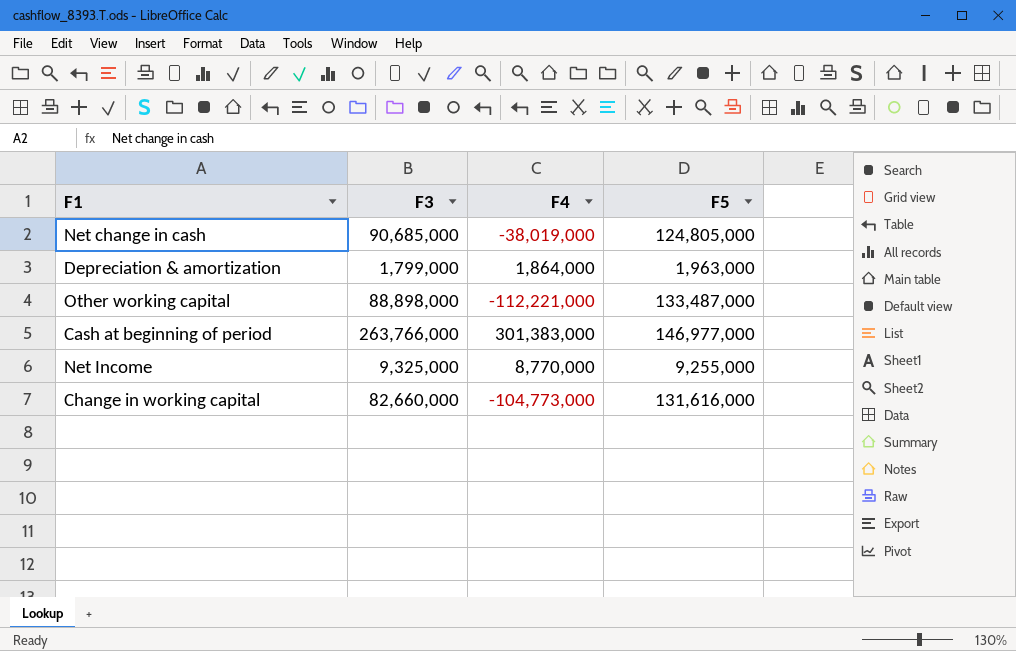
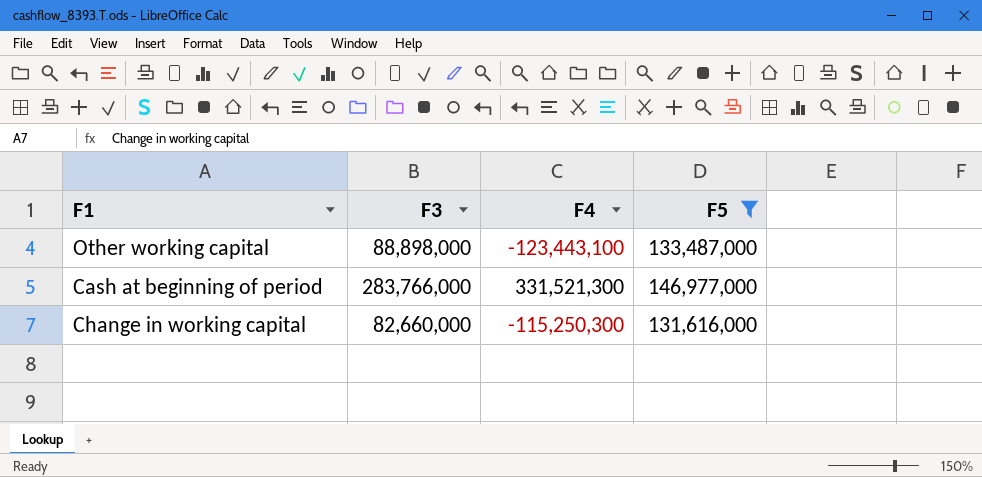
filter: none -> F5 >= 131,616,000
Other working capital | F4: -112,221,000 -> -123,443,100
Cash at beginning of period | F3: 263,766,000 -> 283,766,000
Cash at beginning of period | F4: 301,383,000 -> 331,521,300
Change in working capital | F4: -104,773,000 -> -115,250,300

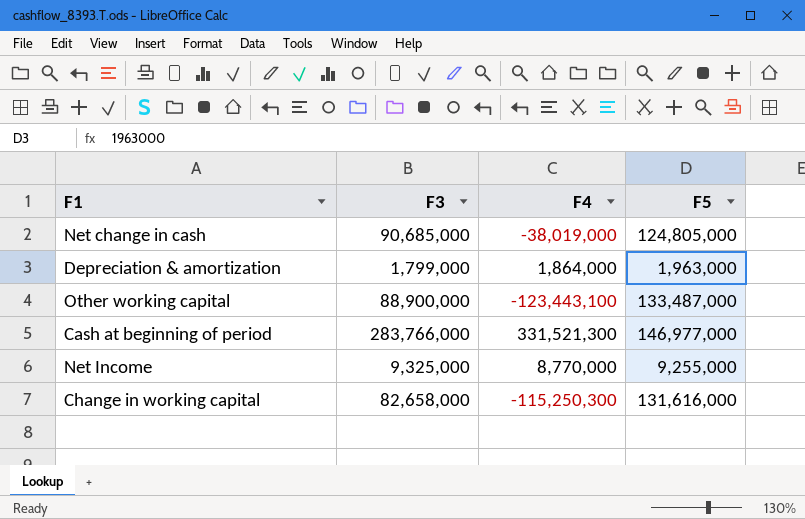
filter: F5 >= 131,616,000 -> none
Other working capital | F3: 88,898,000 -> 88,900,000
Change in working capital | F3: 82,660,000 -> 82,658,000

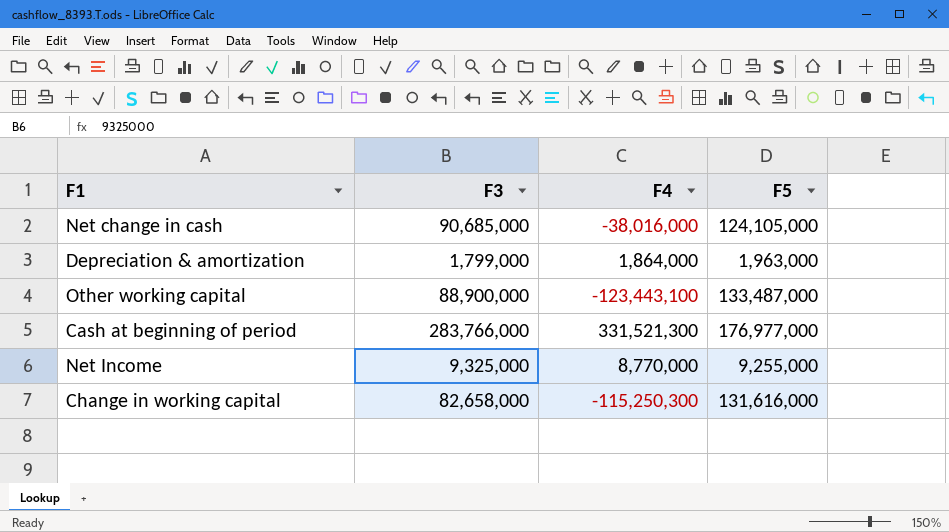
Net change in cash | F4: -38,019,000 -> -38,016,000
Net change in cash | F5: 124,805,000 -> 124,105,000
Cash at beginning of period | F5: 146,977,000 -> 176,977,000

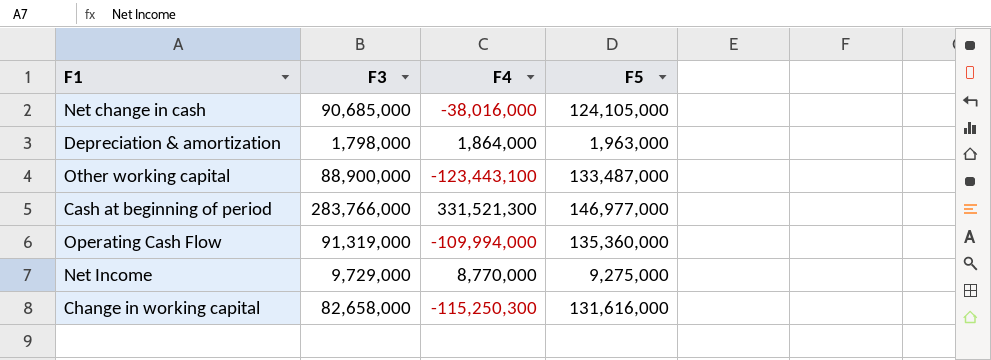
Depreciation & amortization | F3: 1,799,000 -> 1,798,000
Cash at beginning of period | F5: 176,977,000 -> 146,977,000
row Operating Cash Flow: none -> 91,319,000 | -109,994,000 | 135,360,000
Net Income | F3: 9,325,000 -> 9,729,000
Net Income | F5: 9,255,000 -> 9,275,000

